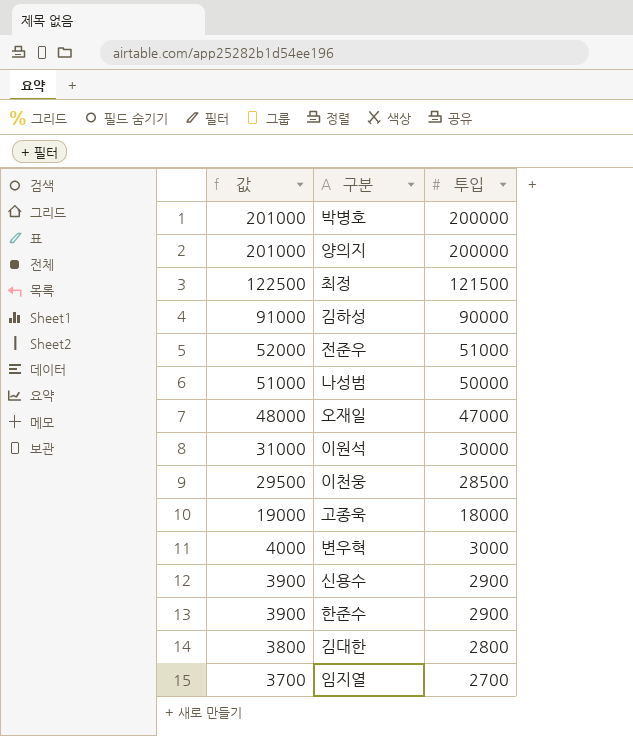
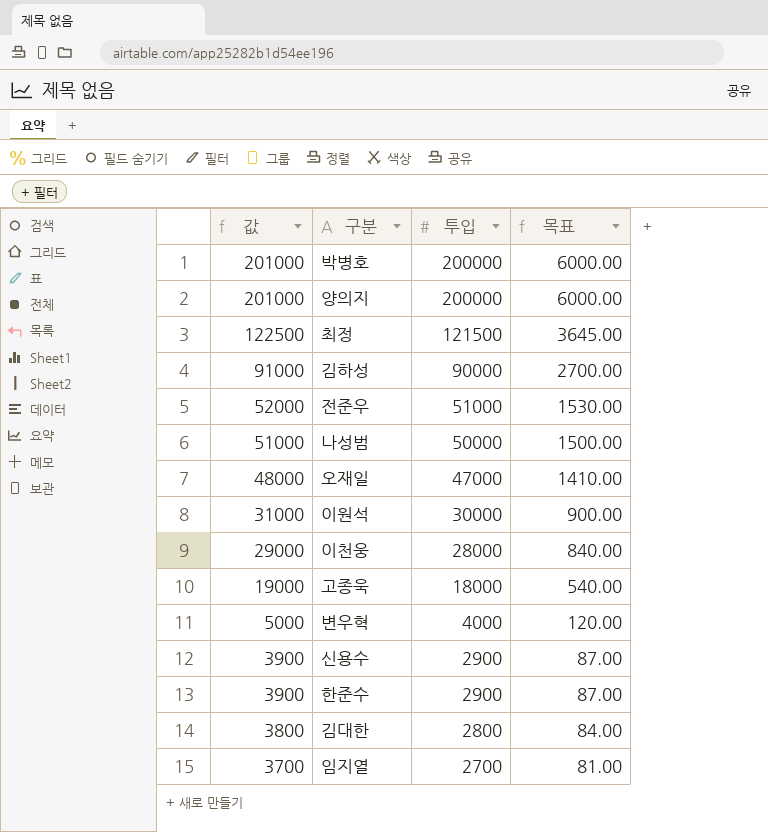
column 목표 | formula: none -> [투입] * 0.03
이천웅 | 값: 29500 -> 29000
이천웅 | 투입: 28500 -> 28000
변우혁 | 값: 4000 -> 5000
변우혁 | 투입: 3000 -> 4000

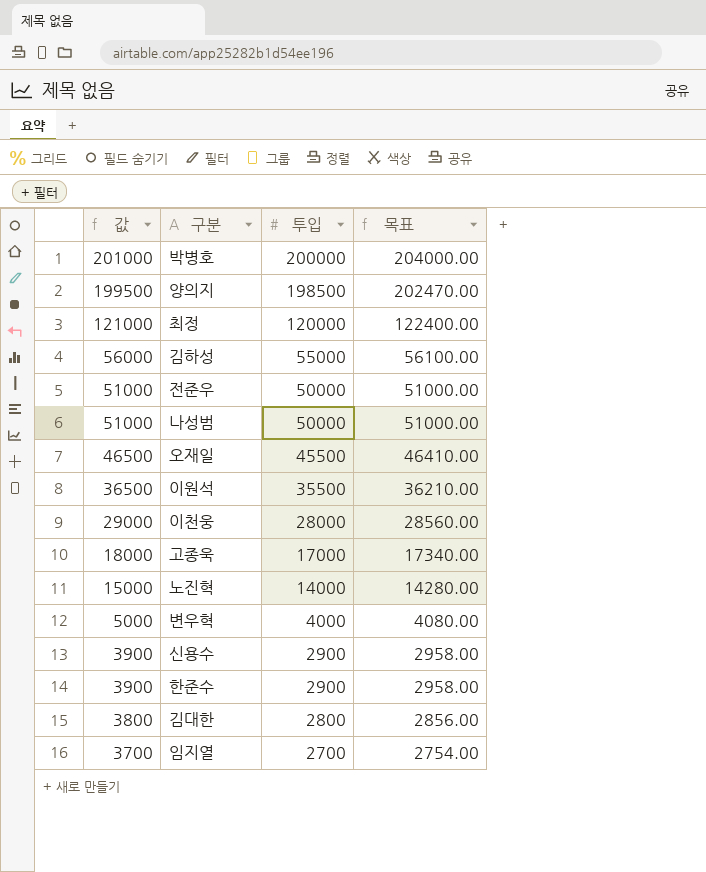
column 목표 | formula: [투입] * 0.03 -> [투입] * 1.02
양의지 | 값: 201000 -> 199500
양의지 | 투입: 200000 -> 198500
최정 | 값: 122500 -> 121000
최정 | 투입: 121500 -> 120000
김하성 | 값: 91000 -> 56000
김하성 | 투입: 90000 -> 55000
전준우 | 값: 52000 -> 51000
전준우 | 투입: 51000 -> 50000
오재일 | 값: 48000 -> 46500
오재일 | 투입: 47000 -> 45500
이원석 | 값: 31000 -> 36500
이원석 | 투입: 30000 -> 35500
고종욱 | 값: 19000 -> 18000
고종욱 | 투입: 18000 -> 17000
row 노진혁: none -> 15000 | 14000 | 14280.00

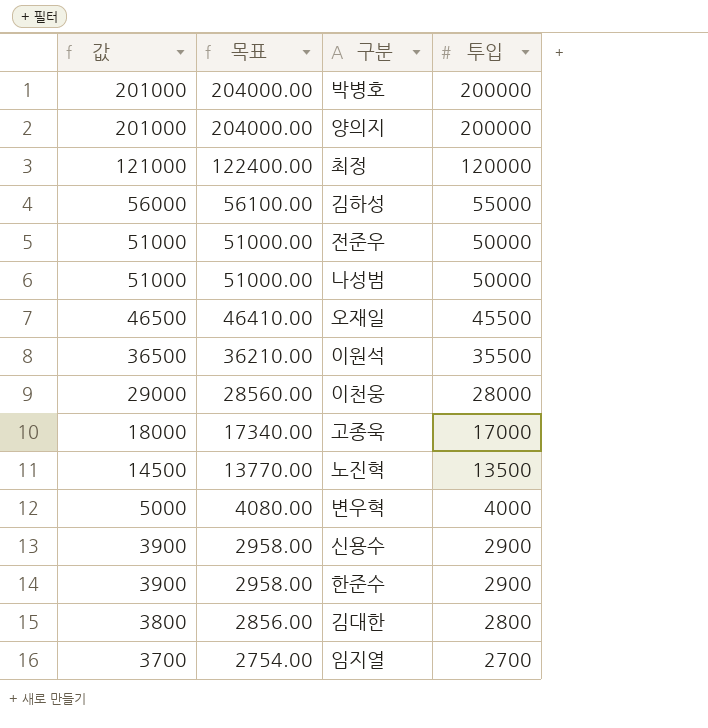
column 목표 | position: 4 -> 2
양의지 | 값: 199500 -> 201000
양의지 | 목표: 202470.00 -> 204000.00
양의지 | 투입: 198500 -> 200000
노진혁 | 값: 15000 -> 14500
노진혁 | 목표: 14280.00 -> 13770.00
노진혁 | 투입: 14000 -> 13500

